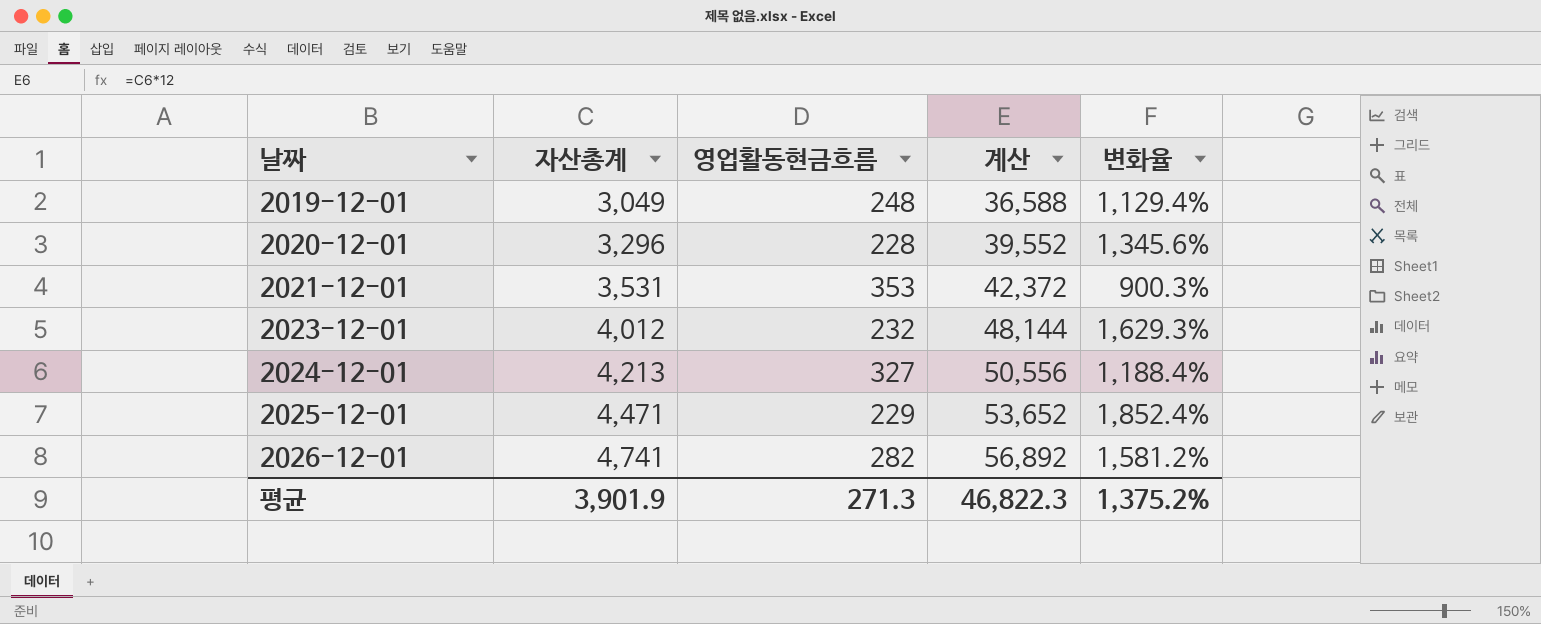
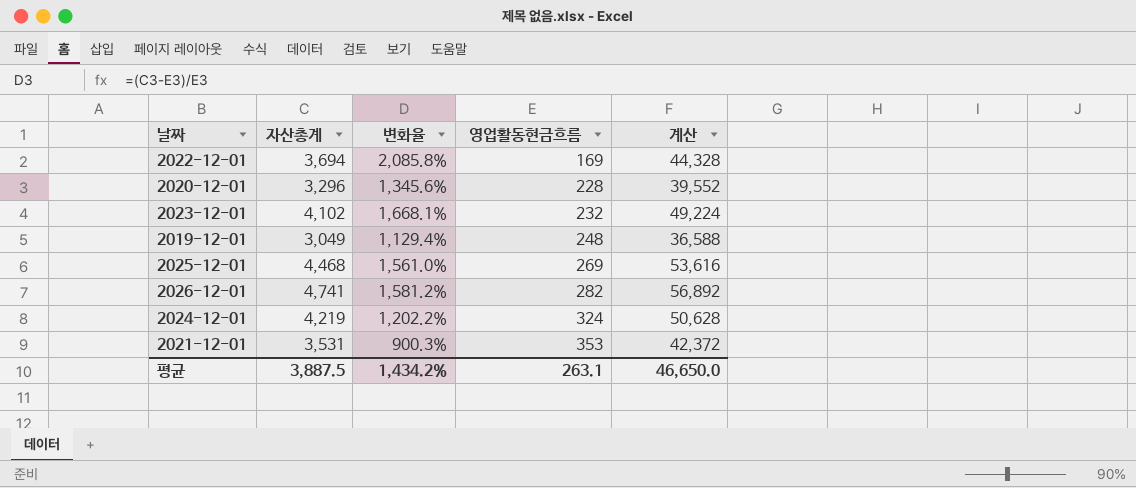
row order: 날짜 ascending -> 영업활동현금흐름 ascending
column 변화율 | position: 5 -> 3
row 2022-12-01: none -> 3,694 | 2,085.8% | 169 | 44,328
2023-12-01 | 자산총계: 4,012 -> 4,102
2023-12-01 | 변화율: 1,629.3% -> 1,668.1%
2023-12-01 | 계산: 48,144 -> 49,224
2025-12-01 | 자산총계: 4,471 -> 4,468
2025-12-01 | 변화율: 1,852.4% -> 1,561.0%
2025-12-01 | 영업활동현금흐름: 229 -> 269
2025-12-01 | 계산: 53,652 -> 53,616
2024-12-01 | 자산총계: 4,213 -> 4,219
2024-12-01 | 변화율: 1,188.4% -> 1,202.2%
2024-12-01 | 영업활동현금흐름: 327 -> 324
2024-12-01 | 계산: 50,556 -> 50,628
평균 | 자산총계: 3,901.9 -> 3,887.5
평균 | 변화율: 1,375.2% -> 1,434.2%
평균 | 영업활동현금흐름: 271.3 -> 263.1
평균 | 계산: 46,822.3 -> 46,650.0

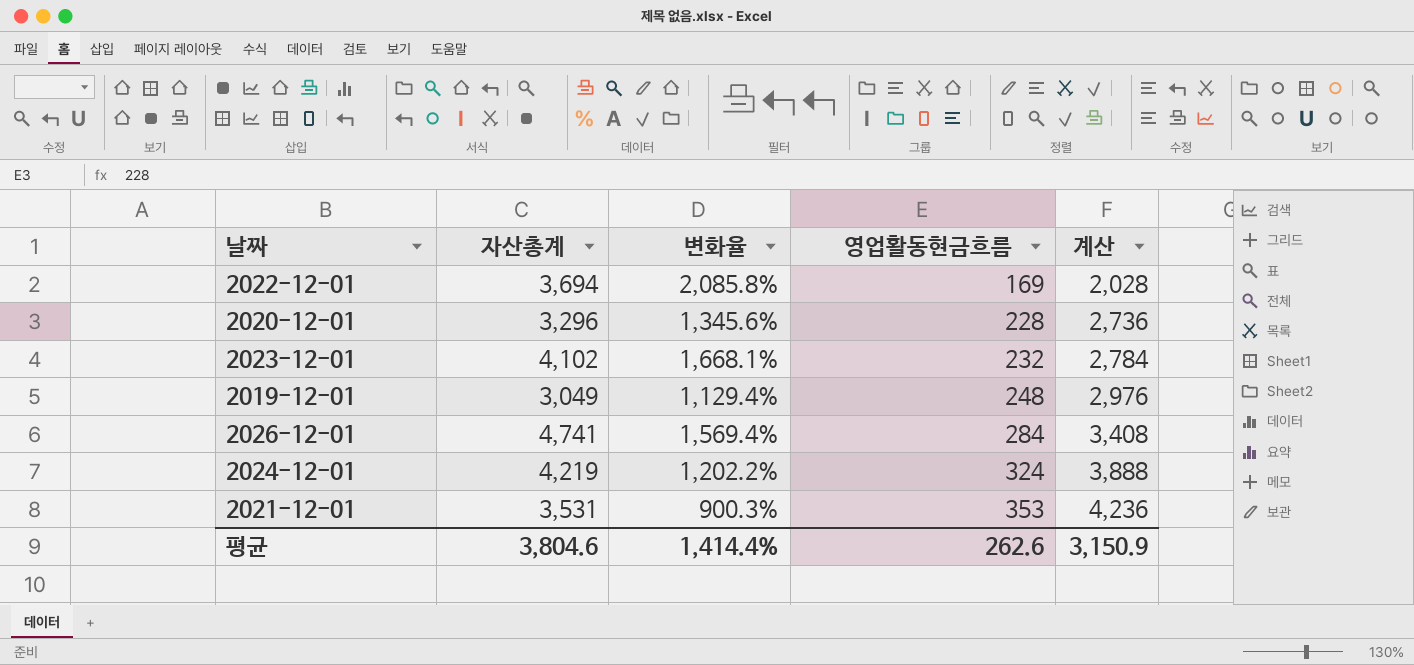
column 계산 | formula: [자산총계] * 12 -> [영업활동현금흐름] * 12
row 2025-12-01: 4,468 | 1,561.0% | 269 | 53,616 -> none
2026-12-01 | 변화율: 1,581.2% -> 1,569.4%
2026-12-01 | 영업활동현금흐름: 282 -> 284
평균 | 자산총계: 3,887.5 -> 3,804.6
평균 | 변화율: 1,434.2% -> 1,414.4%
평균 | 영업활동현금흐름: 263.1 -> 262.6
평균 | 계산: 46,650.0 -> 3,150.9

